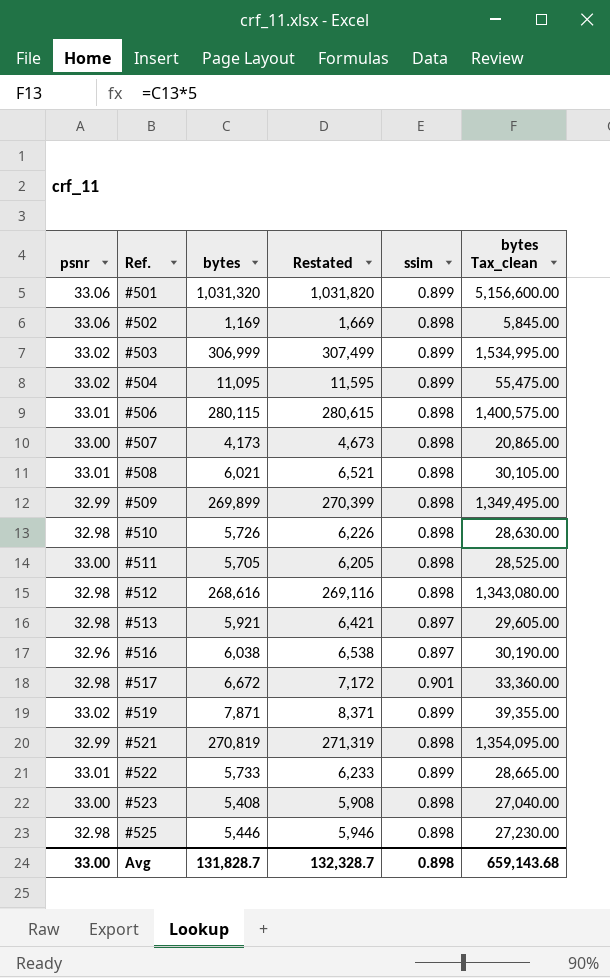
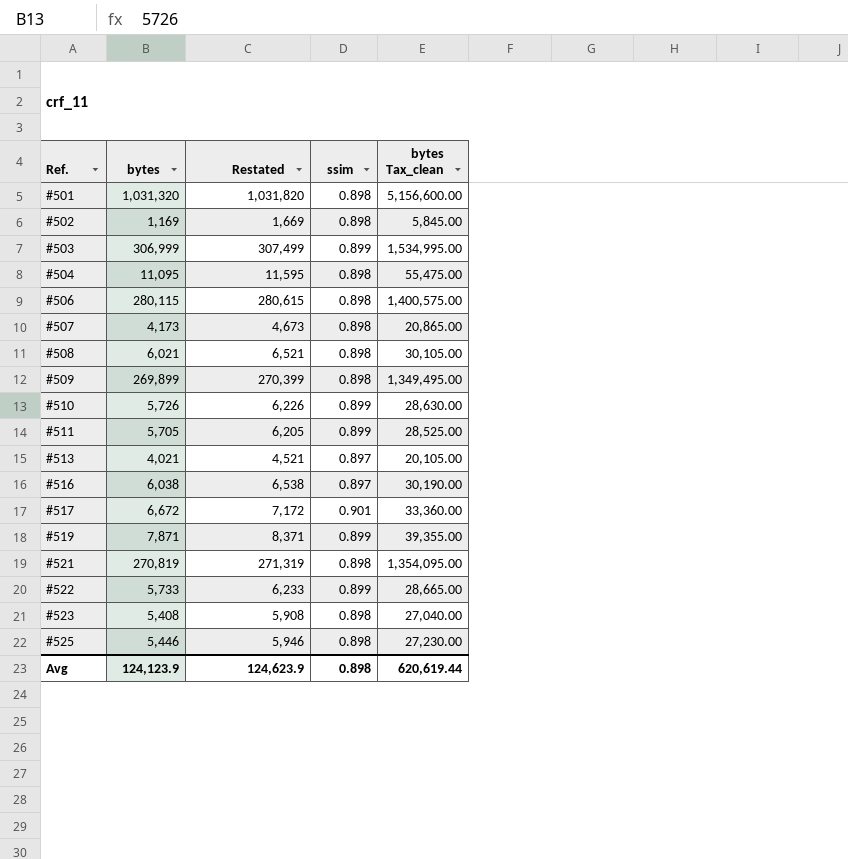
column psnr | position: 1 -> none
row #512: 32.98 | 268,616 | 269,116 | 0.898 | 1,343,080.00 -> none
#501 | ssim: 0.899 -> 0.898
#504 | ssim: 0.899 -> 0.898
#510 | ssim: 0.898 -> 0.899
#511 | ssim: 0.898 -> 0.899
#513 | bytes: 5,921 -> 4,021
#513 | Restated: 6,421 -> 4,521
#513 | bytes Tax_clean: 29,605.00 -> 20,105.00
Avg | bytes: 131,828.7 -> 124,123.9
Avg | Restated: 132,328.7 -> 124,623.9
Avg | bytes Tax_clean: 659,143.68 -> 620,619.44

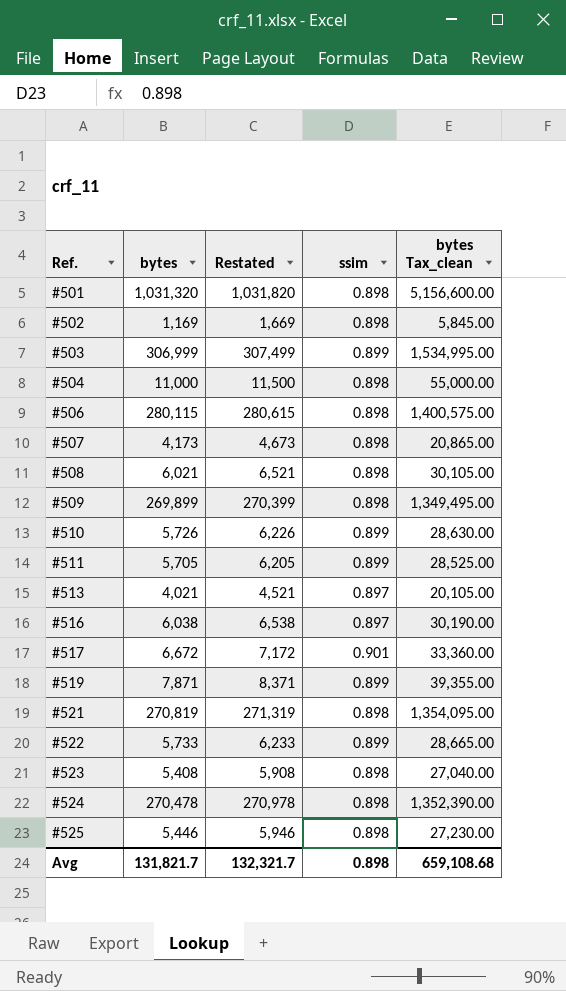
#504 | bytes: 11,095 -> 11,000
#504 | Restated: 11,595 -> 11,500
#504 | bytes Tax_clean: 55,475.00 -> 55,000.00
row #524: none -> 270,478 | 270,978 | 0.898 | 1,352,390.00
Avg | bytes: 124,123.9 -> 131,821.7
Avg | Restated: 124,623.9 -> 132,321.7
Avg | bytes Tax_clean: 620,619.44 -> 659,108.68

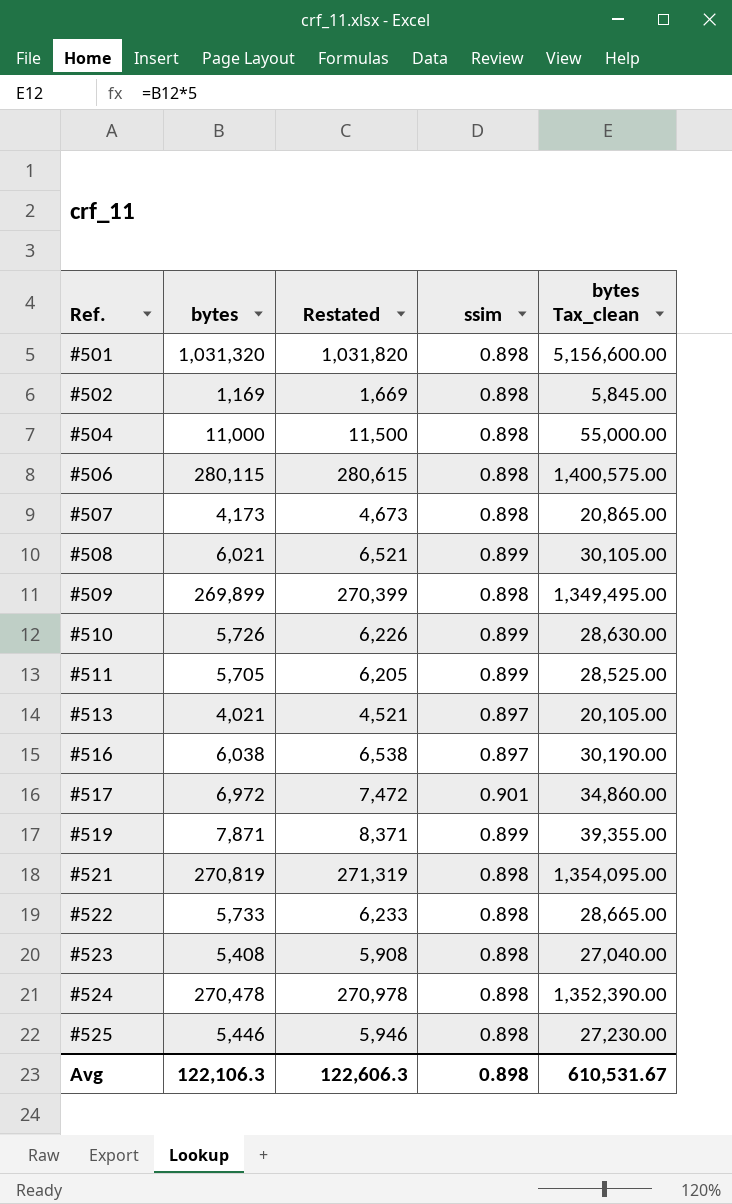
row #503: 306,999 | 307,499 | 0.899 | 1,534,995.00 -> none
#508 | ssim: 0.898 -> 0.899
#517 | bytes: 6,672 -> 6,972
#517 | Restated: 7,172 -> 7,472
#517 | bytes Tax_clean: 33,360.00 -> 34,860.00
#522 | ssim: 0.899 -> 0.898
Avg | bytes: 131,821.7 -> 122,106.3
Avg | Restated: 132,321.7 -> 122,606.3
Avg | bytes Tax_clean: 659,108.68 -> 610,531.67

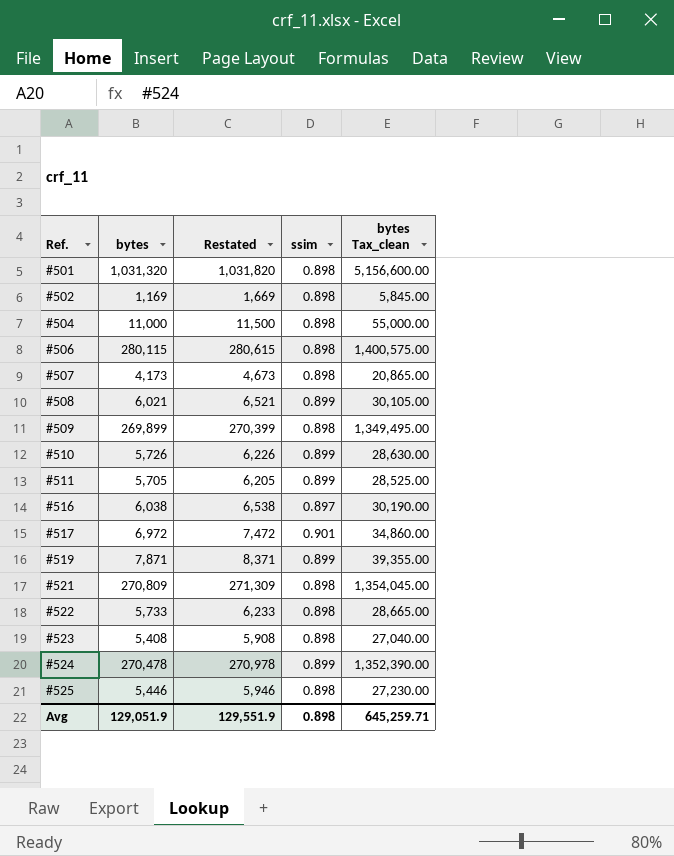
row #513: 4,021 | 4,521 | 0.897 | 20,105.00 -> none
#521 | bytes: 270,819 -> 270,809
#521 | Restated: 271,319 -> 271,309
#521 | bytes Tax_clean: 1,354,095.00 -> 1,354,045.00
#524 | ssim: 0.898 -> 0.899
Avg | bytes: 122,106.3 -> 129,051.9
Avg | Restated: 122,606.3 -> 129,551.9
Avg | bytes Tax_clean: 610,531.67 -> 645,259.71

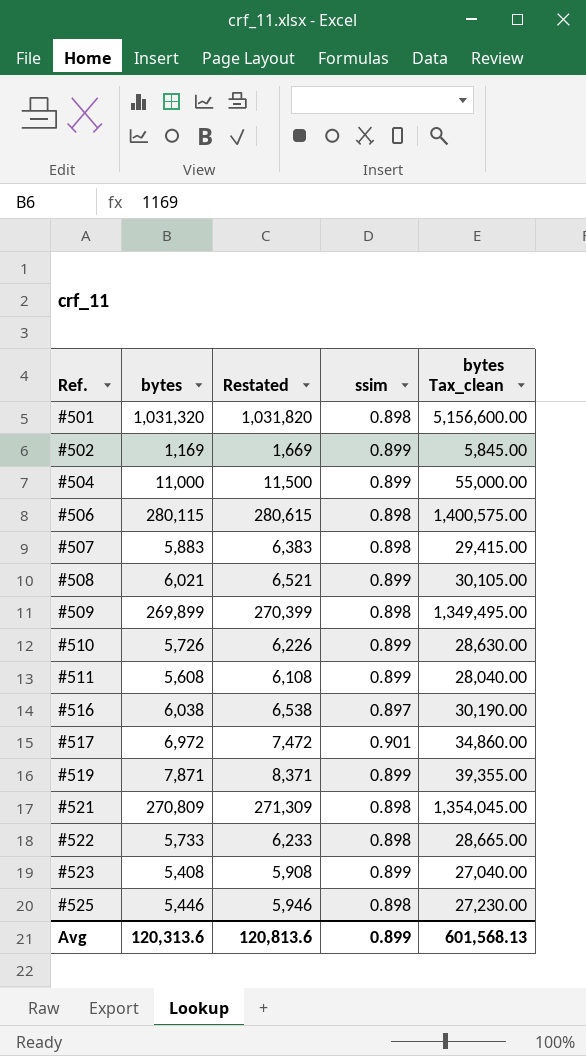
row #524: 270,478 | 270,978 | 0.899 | 1,352,390.00 -> none
#502 | ssim: 0.898 -> 0.899
#504 | ssim: 0.898 -> 0.899
#507 | bytes: 4,173 -> 5,883
#507 | Restated: 4,673 -> 6,383
#507 | bytes Tax_clean: 20,865.00 -> 29,415.00
#511 | bytes: 5,705 -> 5,608
#511 | Restated: 6,205 -> 6,108
#511 | bytes Tax_clean: 28,525.00 -> 28,040.00
#523 | ssim: 0.898 -> 0.899
Avg | bytes: 129,051.9 -> 120,313.6
Avg | Restated: 129,551.9 -> 120,813.6
Avg | ssim: 0.898 -> 0.899
Avg | bytes Tax_clean: 645,259.71 -> 601,568.13

